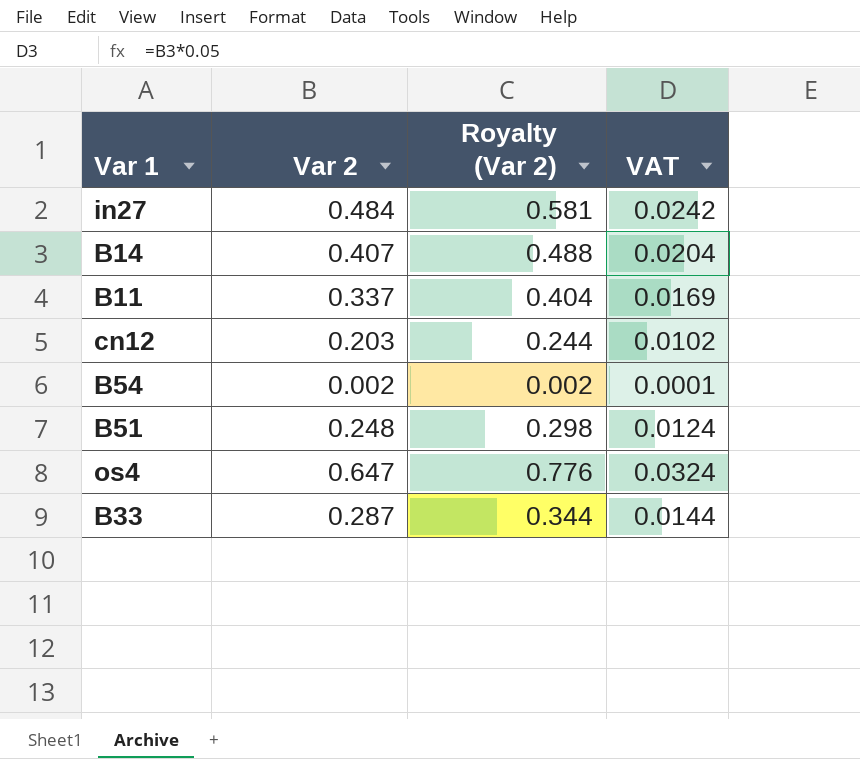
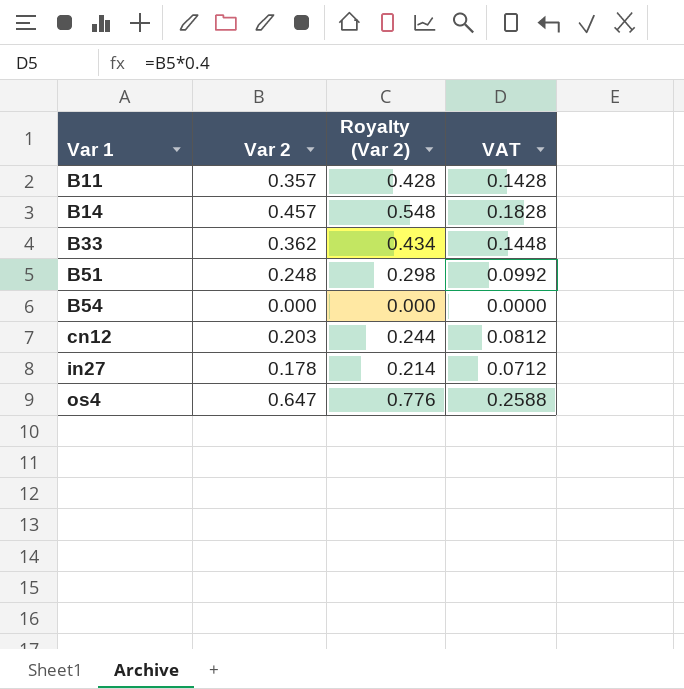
row order: none -> Var 1 ascending
column VAT | formula: [Var 2] * 0.05 -> [Var 2] * 0.4
B11 | Var 2: 0.337 -> 0.357
B11 | Royalty (Var 2): 0.404 -> 0.428
B14 | Var 2: 0.407 -> 0.457
B14 | Royalty (Var 2): 0.488 -> 0.548
B33 | Var 2: 0.287 -> 0.362
B33 | Royalty (Var 2): 0.344 -> 0.434
B54 | Var 2: 0.002 -> 0.000
B54 | Royalty (Var 2): 0.002 -> 0.000
in27 | Var 2: 0.484 -> 0.178
in27 | Royalty (Var 2): 0.581 -> 0.214

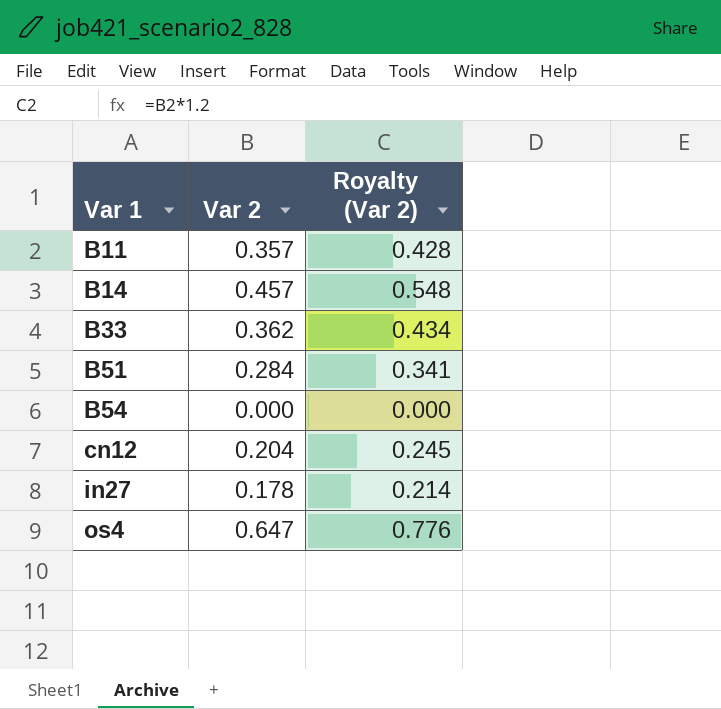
column VAT | formula: [Var 2] * 0.4 -> none
B51 | Var 2: 0.248 -> 0.284
B51 | Royalty (Var 2): 0.298 -> 0.341
cn12 | Var 2: 0.203 -> 0.204
cn12 | Royalty (Var 2): 0.244 -> 0.245

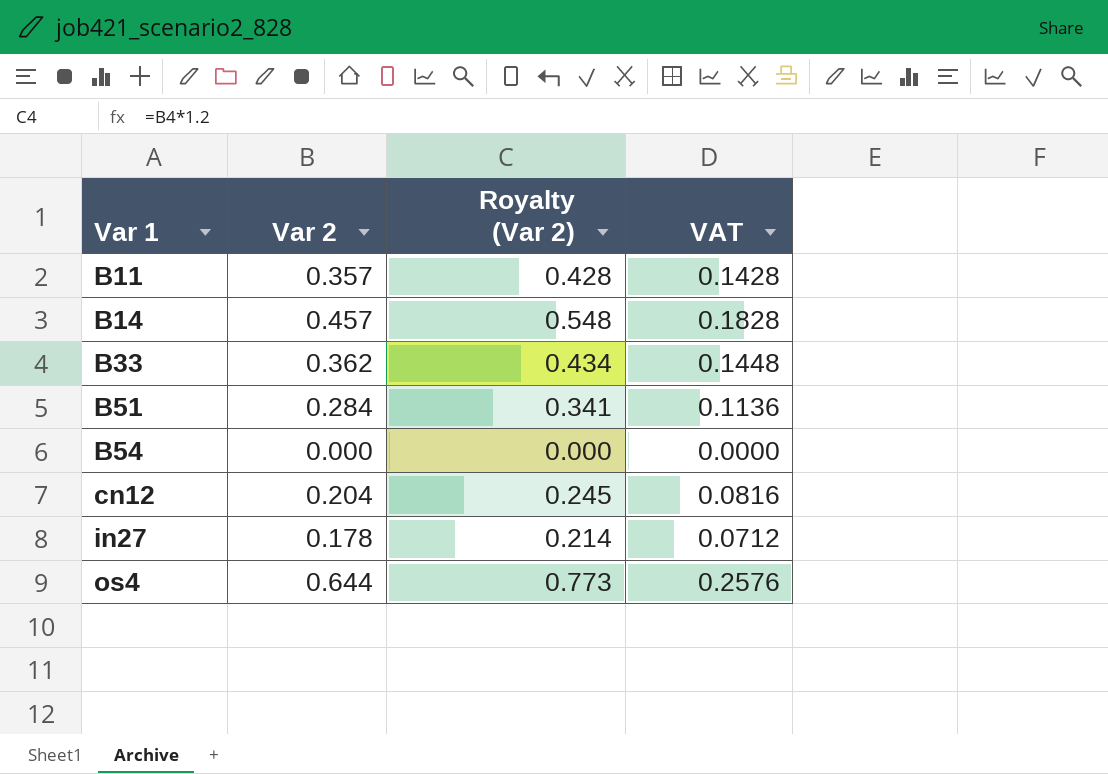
column VAT | formula: none -> [Var 2] * 0.4
os4 | Var 2: 0.647 -> 0.644
os4 | Royalty (Var 2): 0.776 -> 0.773

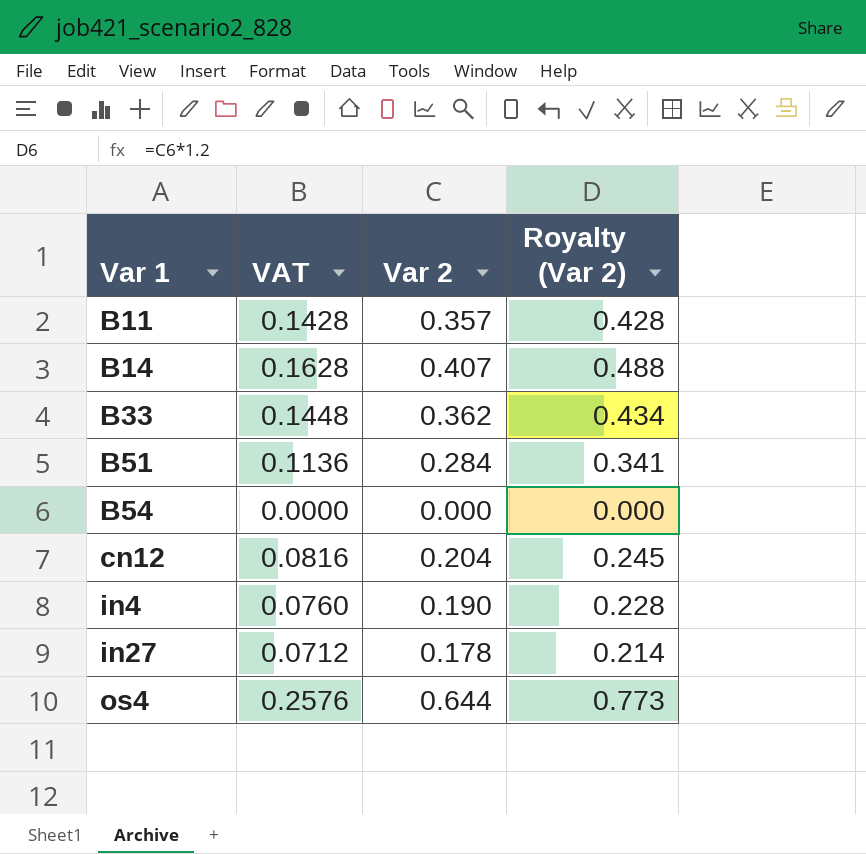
column VAT | position: 4 -> 2
B14 | VAT: 0.1828 -> 0.1628
B14 | Var 2: 0.457 -> 0.407
B14 | Royalty (Var 2): 0.548 -> 0.488
row in4: none -> 0.0760 | 0.190 | 0.228

